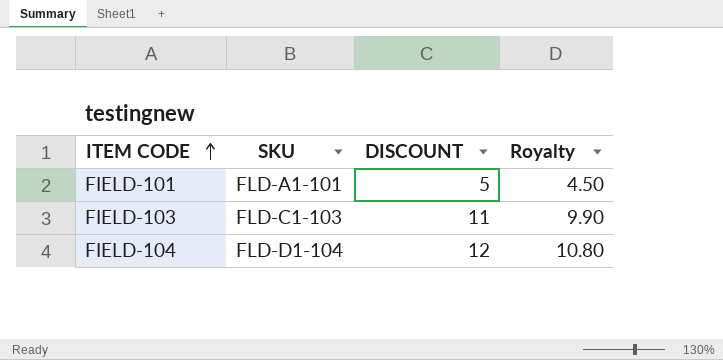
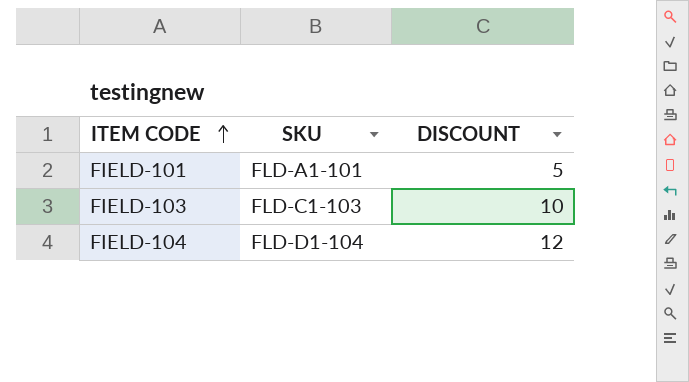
column Royalty | formula: [DISCOUNT] * 0.9 -> none
FIELD-103 | DISCOUNT: 11 -> 10

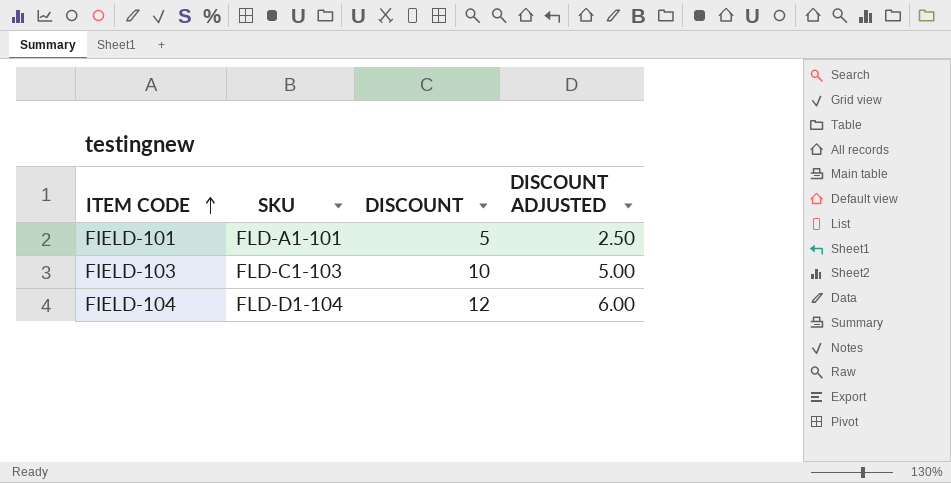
column DISCOUNT ADJUSTED | formula: none -> [DISCOUNT] * 0.5

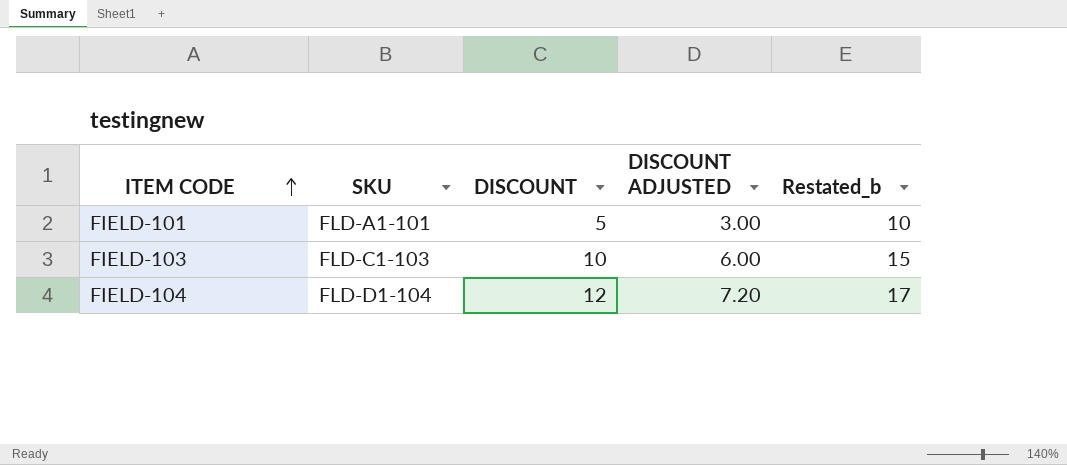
column DISCOUNT ADJUSTED | formula: [DISCOUNT] * 0.5 -> [DISCOUNT] * 0.6
column Restated_b | formula: none -> [DISCOUNT] + 5

